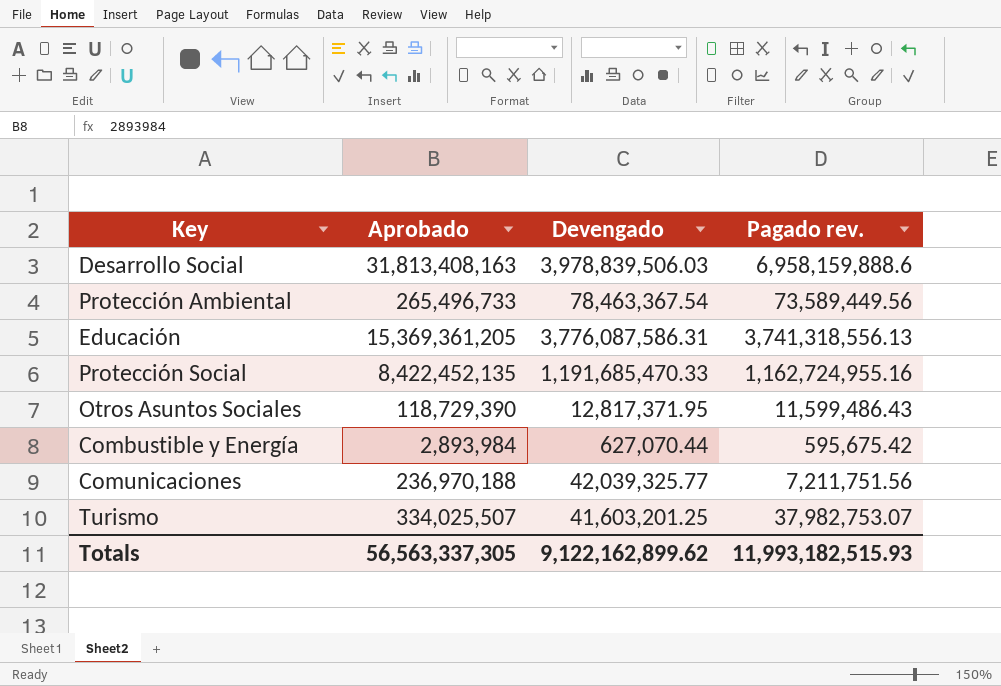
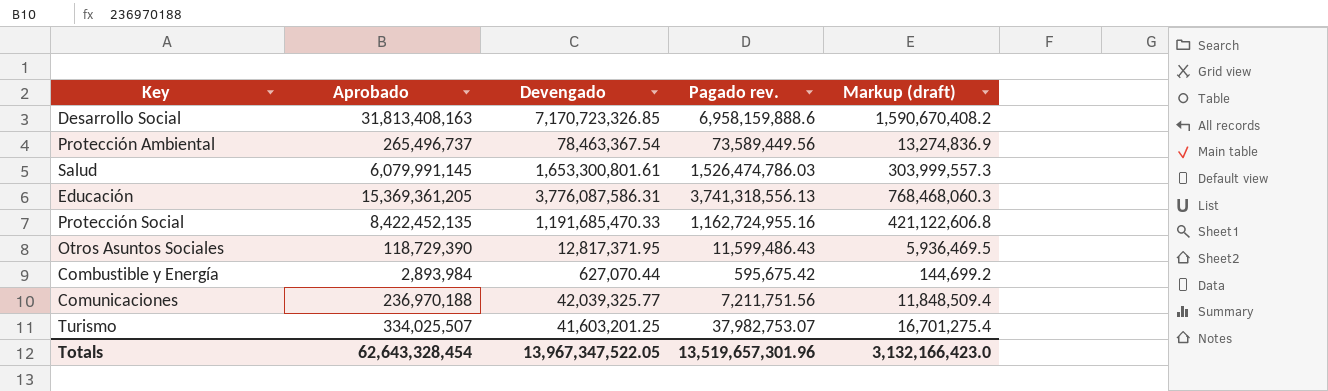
column Markup (draft) | formula: none -> [Aprobado] * 0.05
Desarrollo Social | Devengado: 3,978,839,506.03 -> 7,170,723,326.85
Protección Ambiental | Aprobado: 265,496,733 -> 265,496,737
row Salud: none -> 6,079,991,145 | 1,653,300,801.61 | 1,526,474,786.03 | 303,999,557.3
Totals | Aprobado: 56,563,337,305 -> 62,643,328,454
Totals | Devengado: 9,122,162,899.62 -> 13,967,347,522.05
Totals | Pagado rev.: 11,993,182,515.93 -> 13,519,657,301.96

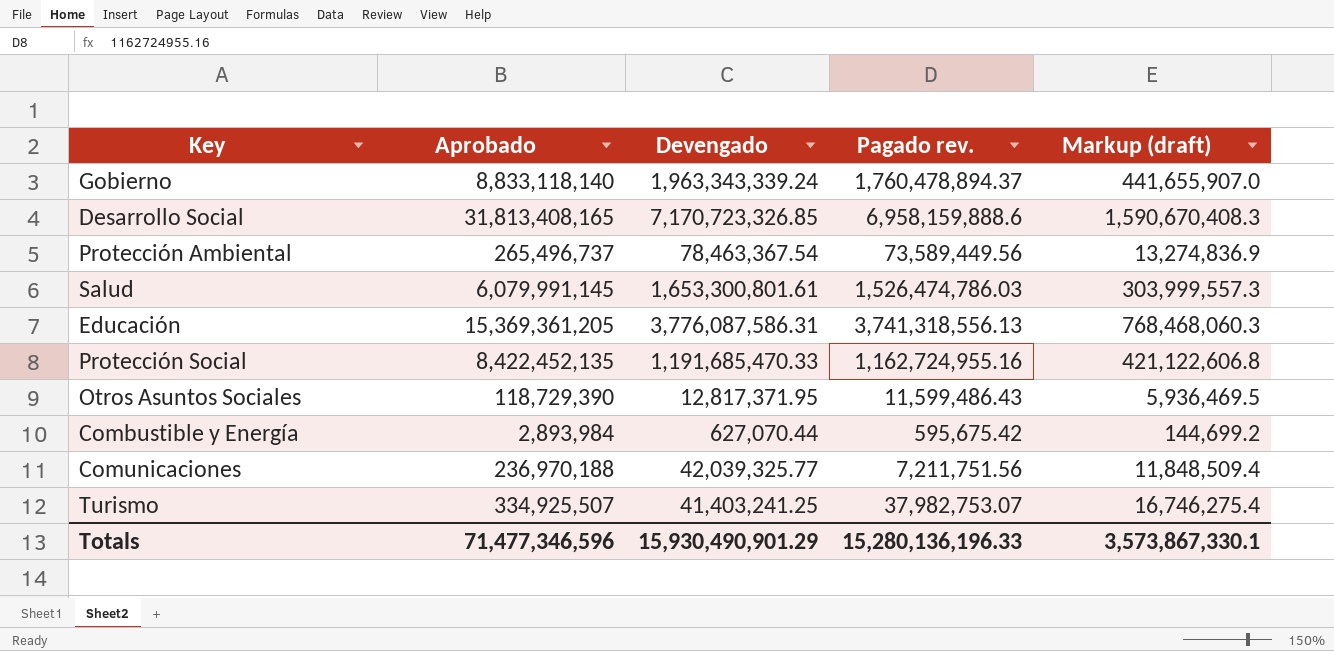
row Gobierno: none -> 8,833,118,140 | 1,963,343,339.24 | 1,760,478,894.37 | 441,655,907.0
Desarrollo Social | Aprobado: 31,813,408,163 -> 31,813,408,165
Desarrollo Social | Markup (draft): 1,590,670,408.2 -> 1,590,670,408.3
Turismo | Aprobado: 334,025,507 -> 334,925,507
Turismo | Devengado: 41,603,201.25 -> 41,403,241.25
Turismo | Markup (draft): 16,701,275.4 -> 16,746,275.4
Totals | Aprobado: 62,643,328,454 -> 71,477,346,596
Totals | Devengado: 13,967,347,522.05 -> 15,930,490,901.29
Totals | Pagado rev.: 13,519,657,301.96 -> 15,280,136,196.33
Totals | Markup (draft): 3,132,166,423.0 -> 3,573,867,330.1

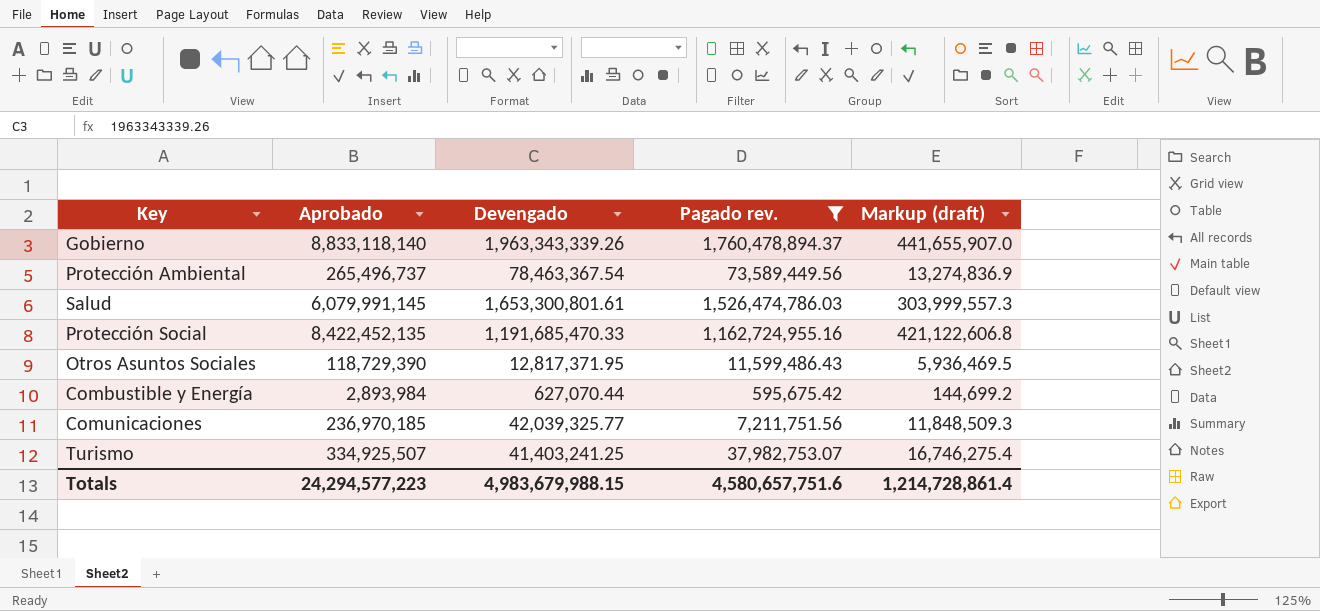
filter: none -> Pagado rev. <= 1,760,478,894.37
Gobierno | Devengado: 1,963,343,339.24 -> 1,963,343,339.26
Comunicaciones | Aprobado: 236,970,188 -> 236,970,185
Comunicaciones | Markup (draft): 11,848,509.4 -> 11,848,509.3
Totals | Aprobado: 71,477,346,596 -> 24,294,577,223
Totals | Devengado: 15,930,490,901.29 -> 4,983,679,988.15
Totals | Pagado rev.: 15,280,136,196.33 -> 4,580,657,751.6
Totals | Markup (draft): 3,573,867,330.1 -> 1,214,728,861.4

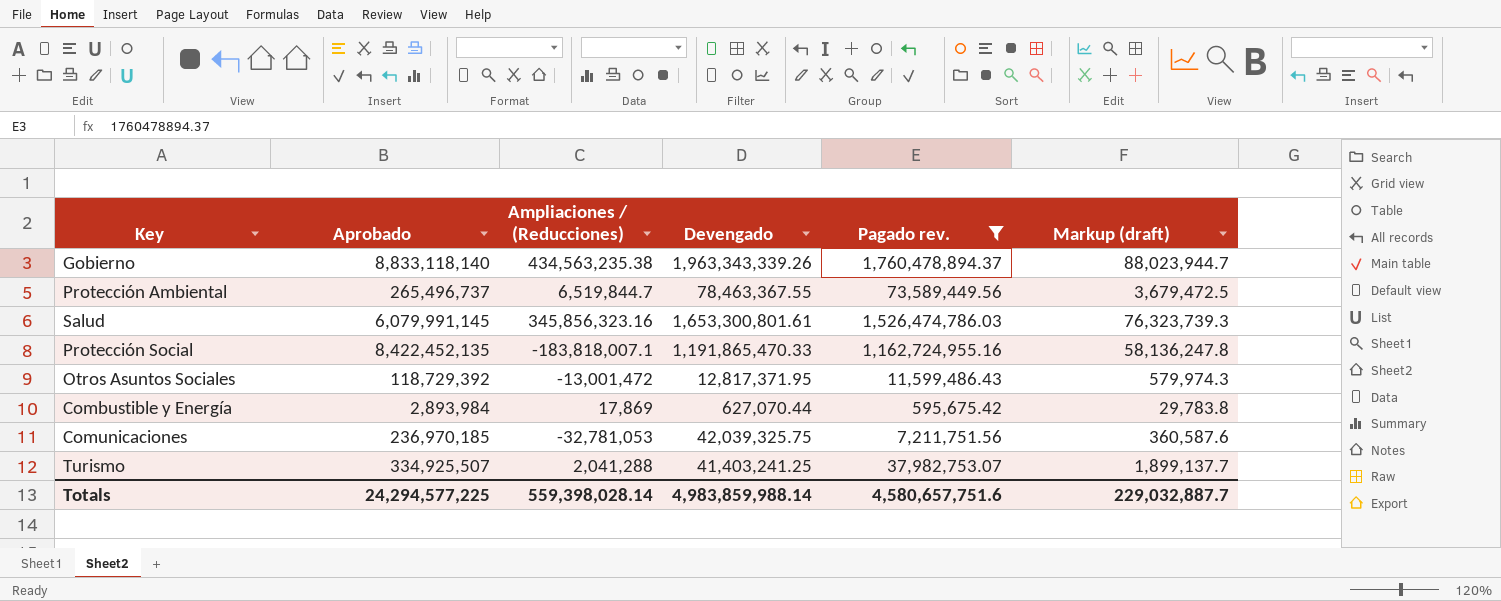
column Ampliaciones / (Reducciones) | position: none -> 3
column Markup (draft) | formula: [Aprobado] * 0.05 -> [Pagado rev.] * 0.05
Protección Ambiental | Devengado: 78,463,367.54 -> 78,463,367.55
Protección Social | Devengado: 1,191,685,470.33 -> 1,191,865,470.33
Otros Asuntos Sociales | Aprobado: 118,729,390 -> 118,729,392
Comunicaciones | Devengado: 42,039,325.77 -> 42,039,325.75
Totals | Aprobado: 24,294,577,223 -> 24,294,577,225
Totals | Devengado: 4,983,679,988.15 -> 4,983,859,988.14
Totals | Markup (draft): 1,214,728,861.4 -> 229,032,887.7

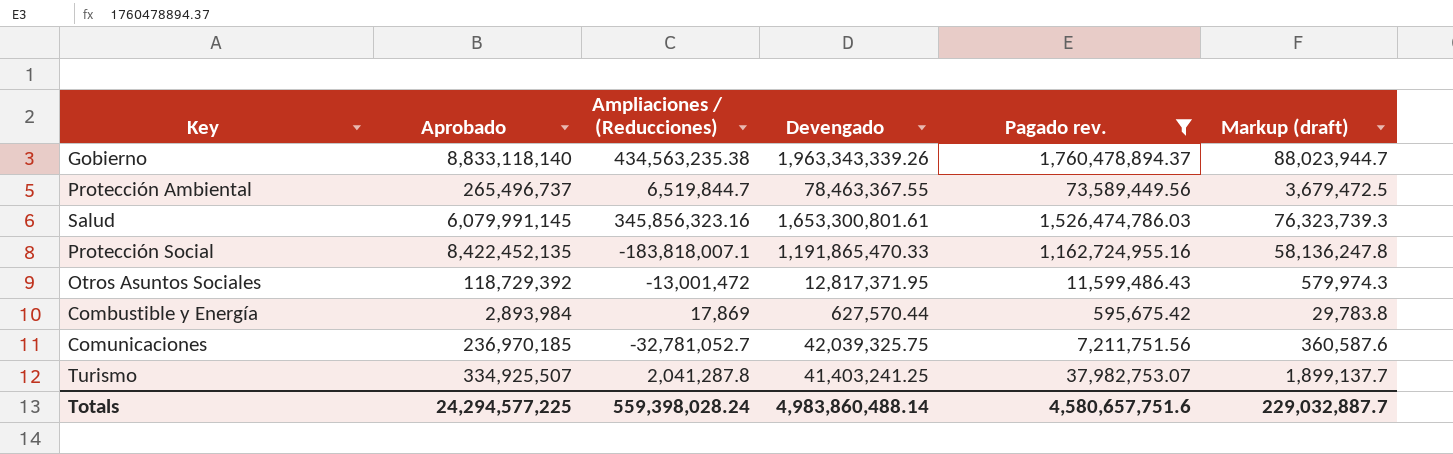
Combustible y Energía | Devengado: 627,070.44 -> 627,570.44
Comunicaciones | Ampliaciones / (Reducciones): -32,781,053 -> -32,781,052.7
Turismo | Ampliaciones / (Reducciones): 2,041,288 -> 2,041,287.8
Totals | Ampliaciones / (Reducciones): 559,398,028.14 -> 559,398,028.24
Totals | Devengado: 4,983,859,988.14 -> 4,983,860,488.14

